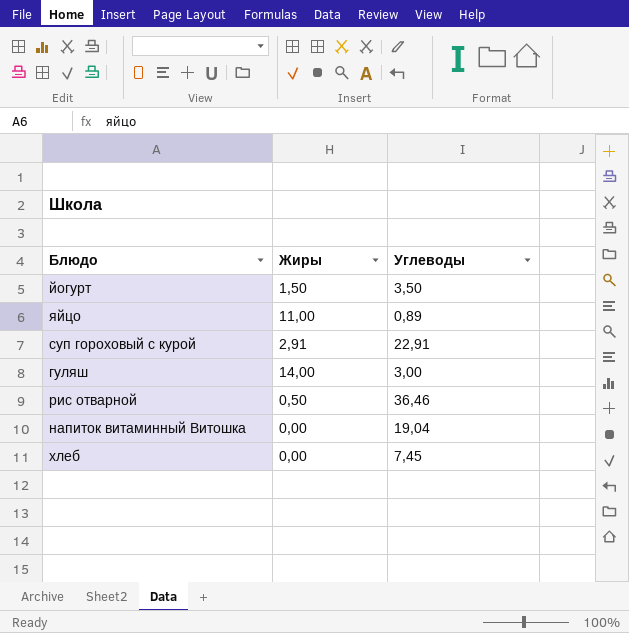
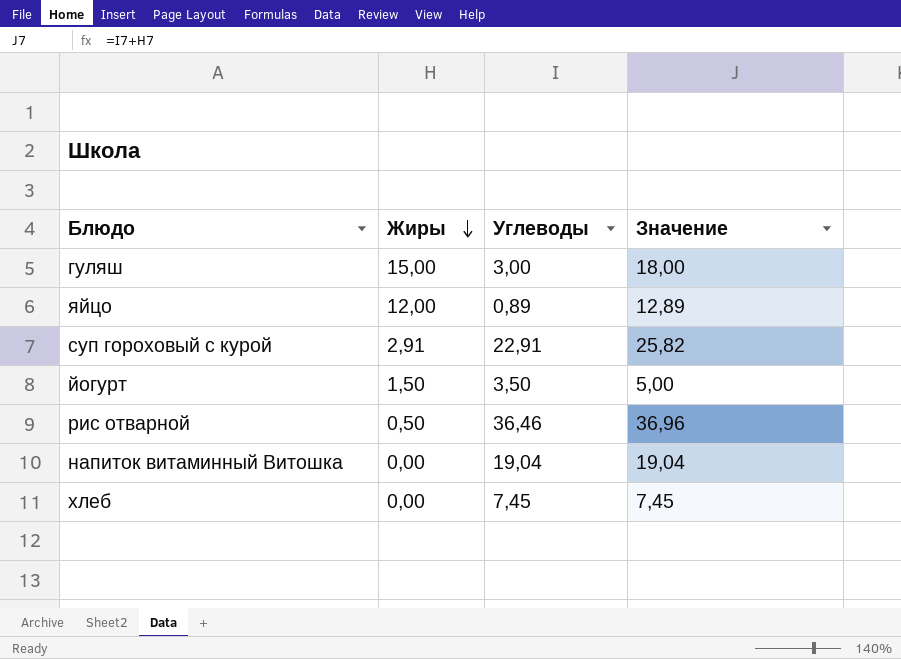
row order: none -> Жиры descending
column Значение | formula: none -> [Жиры] + [Углеводы]
гуляш | Жиры: 14,00 -> 15,00
яйцо | Жиры: 11,00 -> 12,00

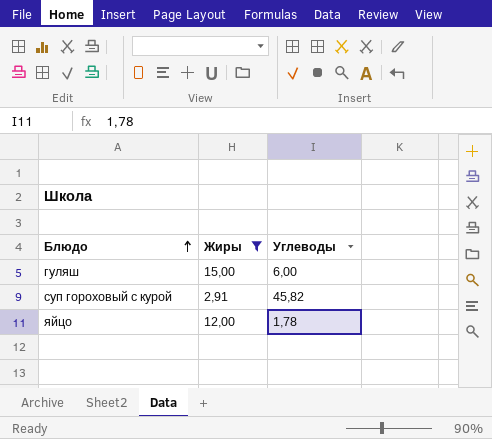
filter: none -> Жиры >= 2,91
row order: Жиры descending -> Блюдо ascending
column Значение | formula: [Жиры] + [Углеводы] -> none
гуляш | Углеводы: 3,00 -> 6,00
суп гороховый с курой | Углеводы: 22,91 -> 45,82
яйцо | Углеводы: 0,89 -> 1,78

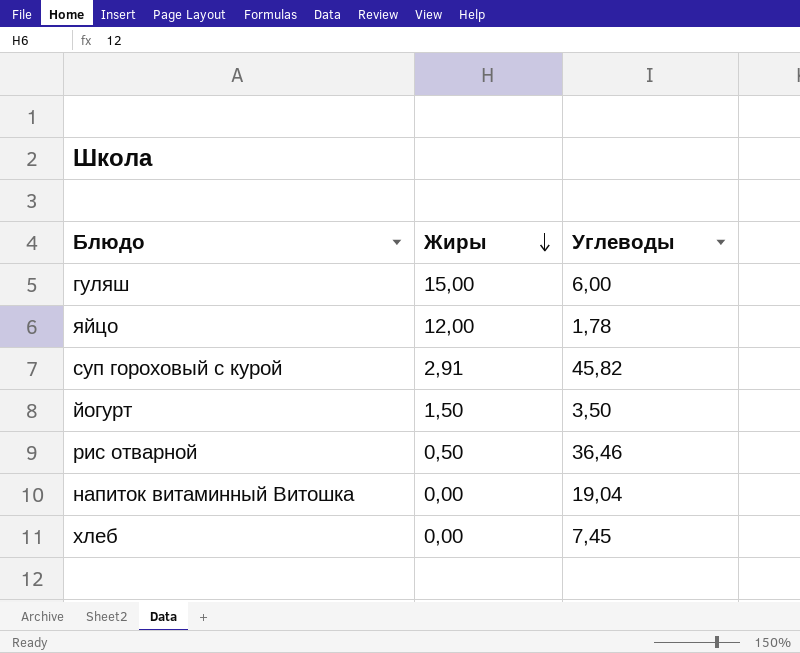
filter: Жиры >= 2,91 -> none
row order: Блюдо ascending -> Жиры descending

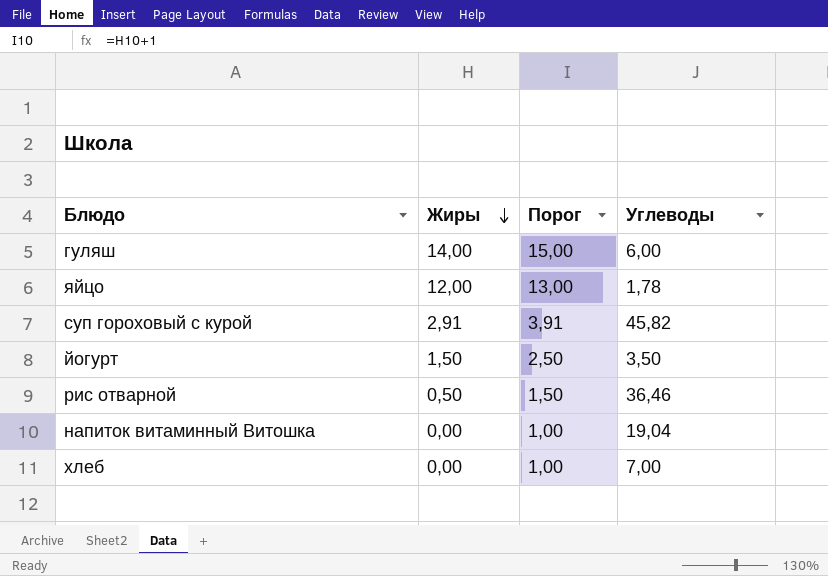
column Порог | formula: none -> [Жиры] + 1
гуляш | Жиры: 15,00 -> 14,00
хлеб | Углеводы: 7,45 -> 7,00

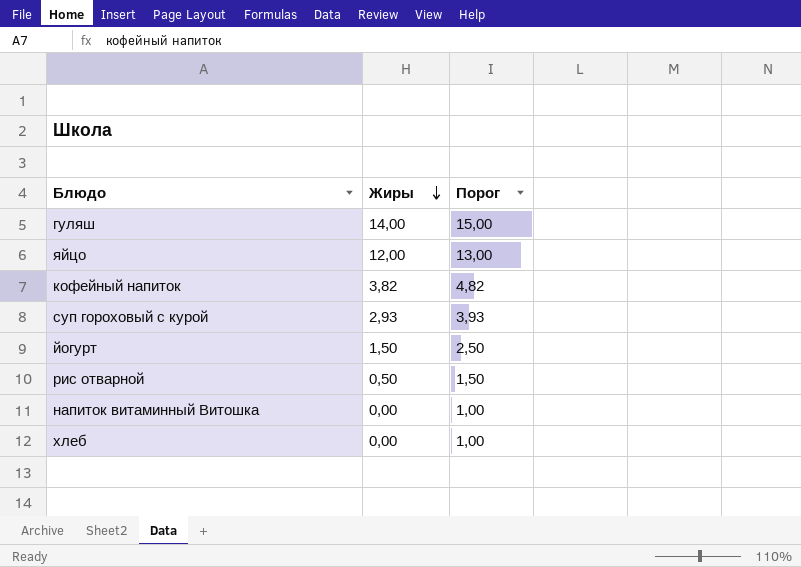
column Углеводы | position: 4 -> none
row кофейный напиток: none -> 3,82 | 4,82
суп гороховый с курой | Жиры: 2,91 -> 2,93
суп гороховый с курой | Порог: 3,91 -> 3,93

